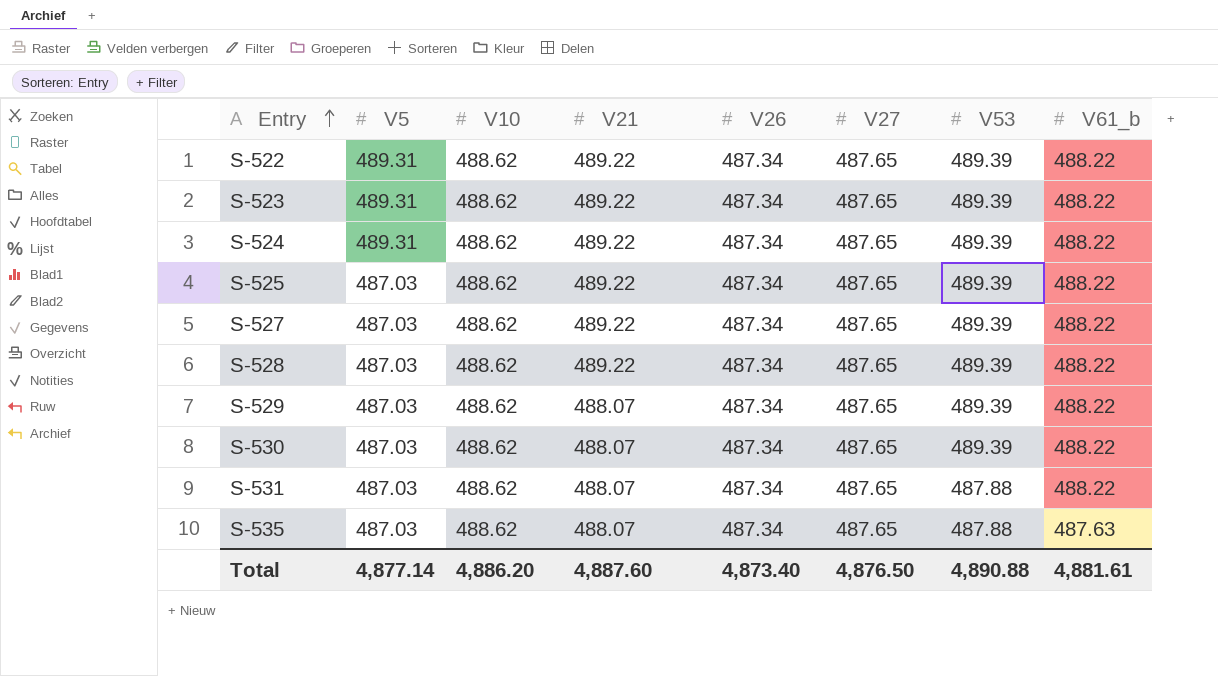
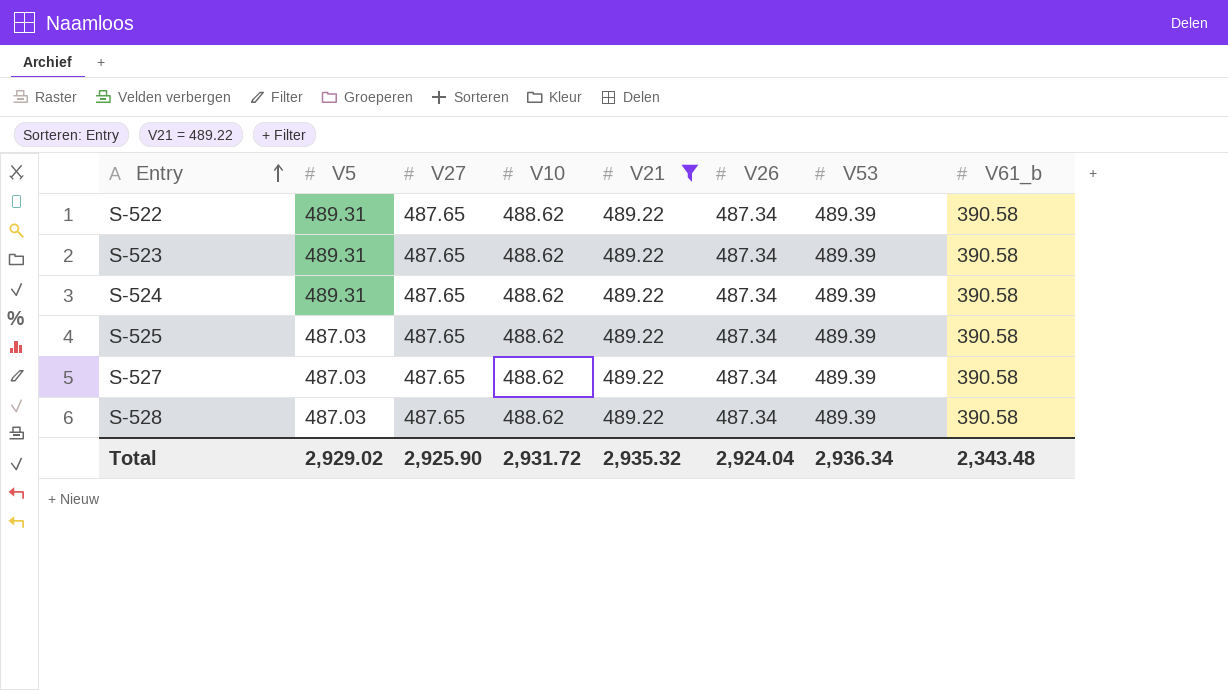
filter: none -> V21 = 489.22
column V27 | position: 6 -> 3
S-522 | V61_b: 488.22 -> 390.58
S-523 | V61_b: 488.22 -> 390.58
S-524 | V61_b: 488.22 -> 390.58
S-525 | V61_b: 488.22 -> 390.58
S-527 | V61_b: 488.22 -> 390.58
S-528 | V61_b: 488.22 -> 390.58
Total | V5: 4,877.14 -> 2,929.02
Total | V27: 4,876.50 -> 2,925.90
Total | V10: 4,886.20 -> 2,931.72
Total | V21: 4,887.60 -> 2,935.32
Total | V26: 4,873.40 -> 2,924.04
Total | V53: 4,890.88 -> 2,936.34
Total | V61_b: 4,881.61 -> 2,343.48

